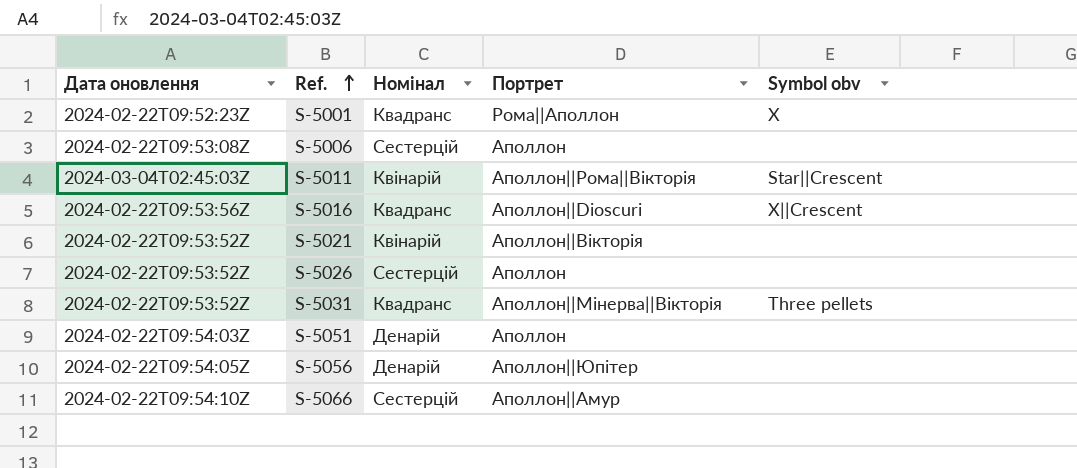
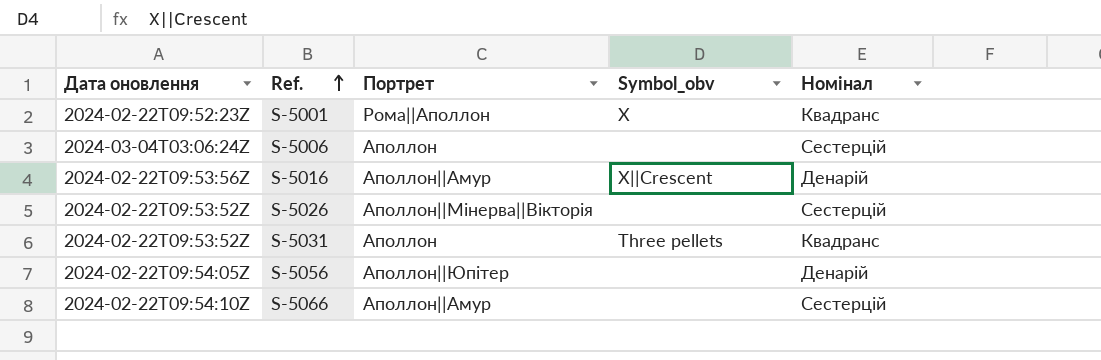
column name: Symbol obv -> Symbol_obv
column Номінал | position: 3 -> 5
row S-5011: 2024-03-04T02:45:03Z | Квінарій | Аполлон||Рома||Вікторія | Star||Crescent -> none
row S-5021: 2024-02-22T09:53:52Z | Квінарій | Аполлон||Вікторія | none -> none
row S-5051: 2024-02-22T09:54:03Z | Денарій | Аполлон | none -> none
S-5006 | Дата оновлення: 2024-02-22T09:53:08Z -> 2024-03-04T03:06:24Z
S-5016 | Портрет: Аполлон||Dioscuri -> Аполлон||Амур
S-5016 | Номінал: Квадранс -> Денарій
S-5026 | Портрет: Аполлон -> Аполлон||Мінерва||Вікторія
S-5031 | Портрет: Аполлон||Мінерва||Вікторія -> Аполлон

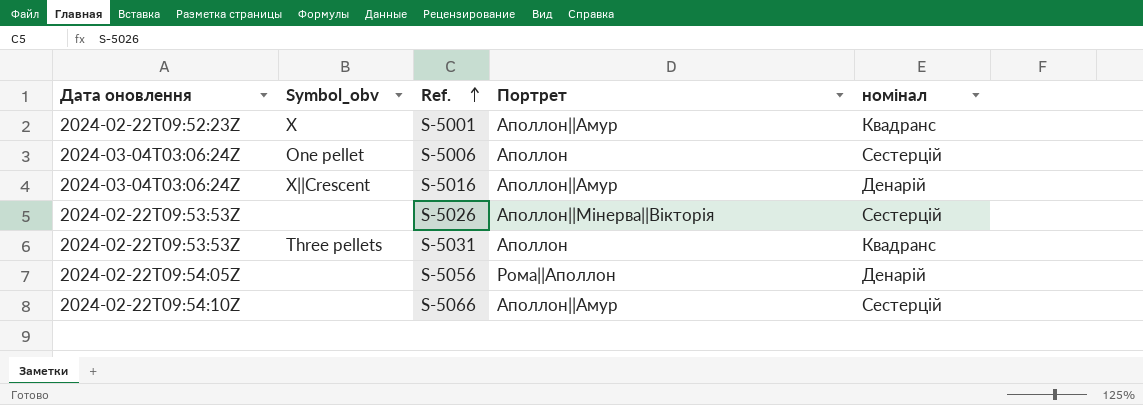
column Symbol_obv | position: 4 -> 2
column name: Номінал -> номінал
S-5001 | Портрет: Рома||Аполлон -> Аполлон||Амур
S-5006 | Symbol_obv: none -> One pellet
S-5016 | Дата оновлення: 2024-02-22T09:53:56Z -> 2024-03-04T03:06:24Z
S-5026 | Дата оновлення: 2024-02-22T09:53:52Z -> 2024-02-22T09:53:53Z
S-5031 | Дата оновлення: 2024-02-22T09:53:52Z -> 2024-02-22T09:53:53Z
S-5056 | Портрет: Аполлон||Юпітер -> Рома||Аполлон

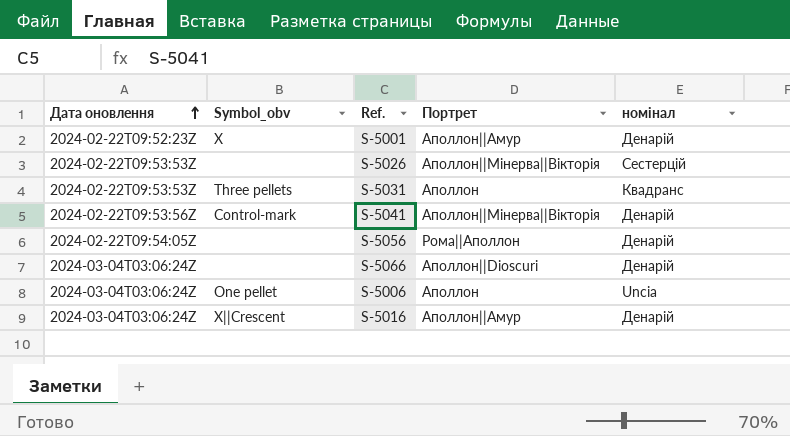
row order: Ref. ascending -> Дата оновлення ascending
S-5001 | номінал: Квадранс -> Денарій
row S-5041: none -> 2024-02-22T09:53:56Z | Control-mark | Аполлон||Мінерва||Вікторія | Денарій
S-5066 | Дата оновлення: 2024-02-22T09:54:10Z -> 2024-03-04T03:06:24Z
S-5066 | Портрет: Аполлон||Амур -> Аполлон||Dioscuri
S-5066 | номінал: Сестерцій -> Денарій
S-5006 | номінал: Сестерцій -> Uncia

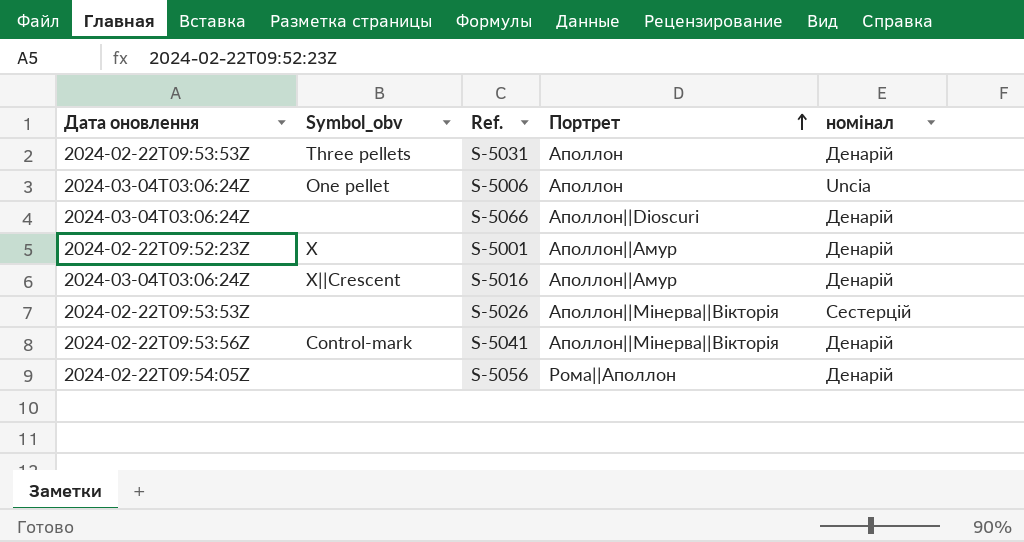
row order: Дата оновлення ascending -> Портрет ascending
S-5031 | номінал: Квадранс -> Денарій

